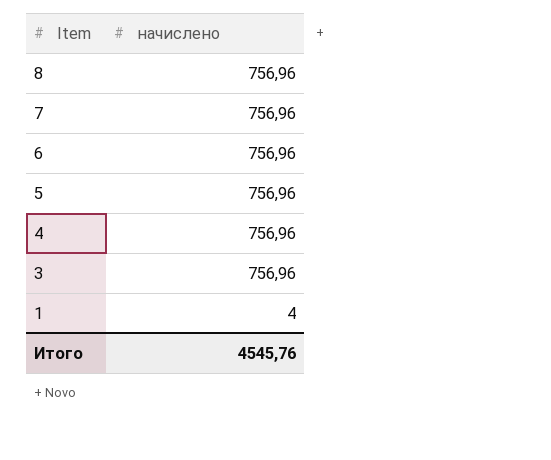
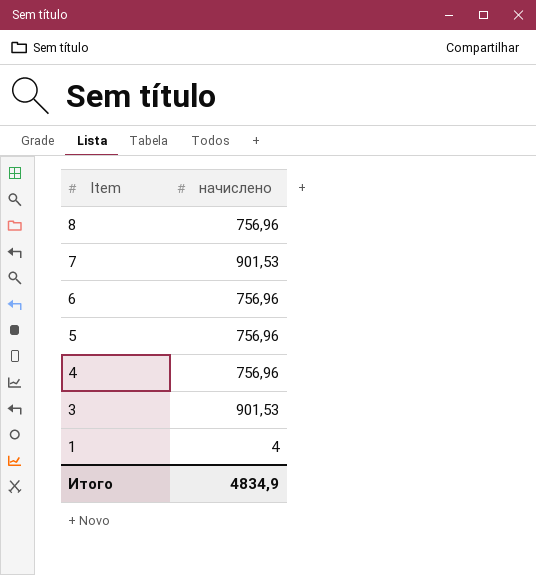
7 | начислено: 756,96 -> 901,53
3 | начислено: 756,96 -> 901,53
Итого | начислено: 4545,76 -> 4834,9

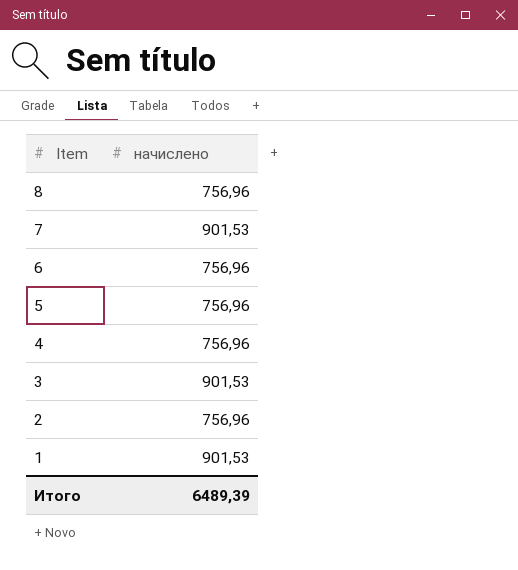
row 2: none -> 756,96
1 | начислено: 4 -> 901,53
Итого | начислено: 4834,9 -> 6489,39

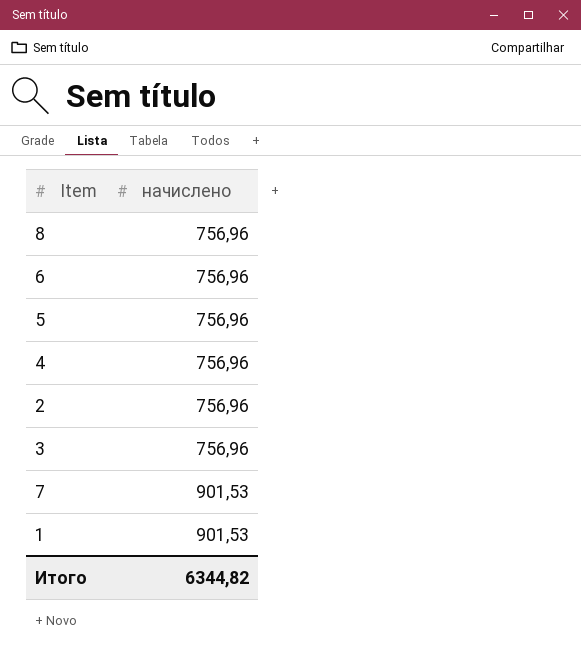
row order: Item descending -> начислено ascending
3 | начислено: 901,53 -> 756,96
Итого | начислено: 6489,39 -> 6344,82

